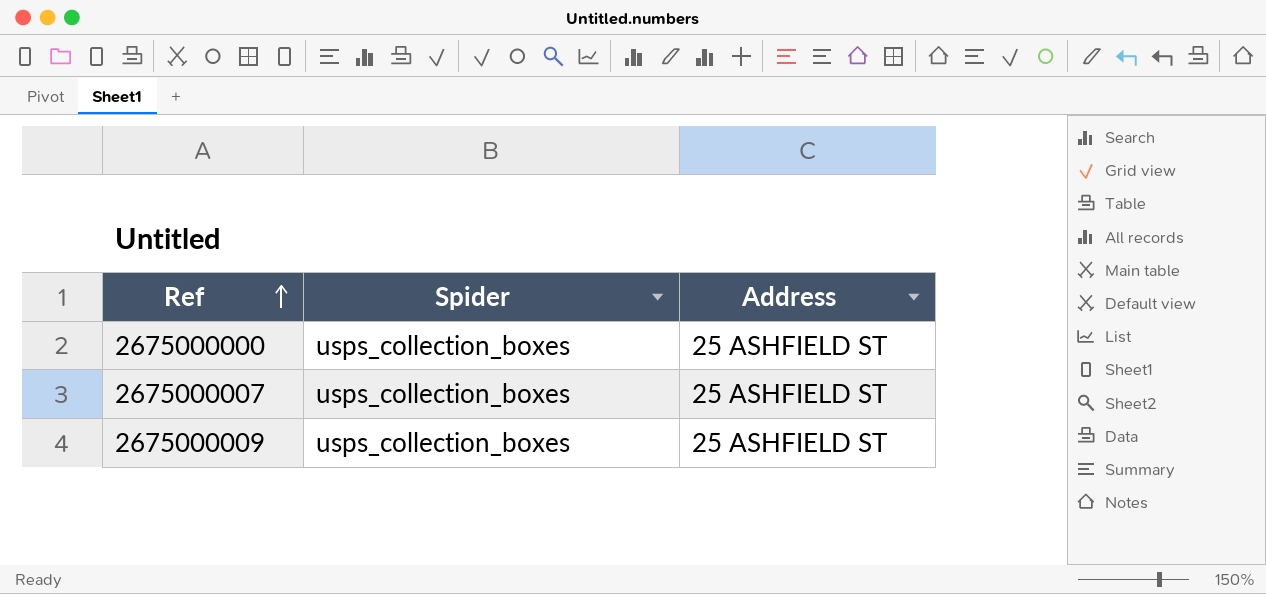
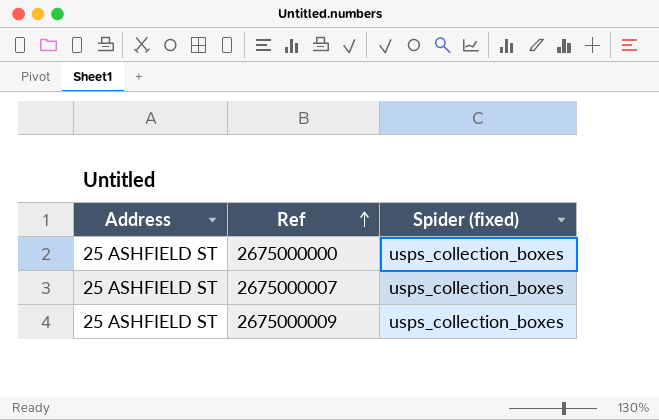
column Address | position: 3 -> 1
column name: Spider -> Spider (fixed)

